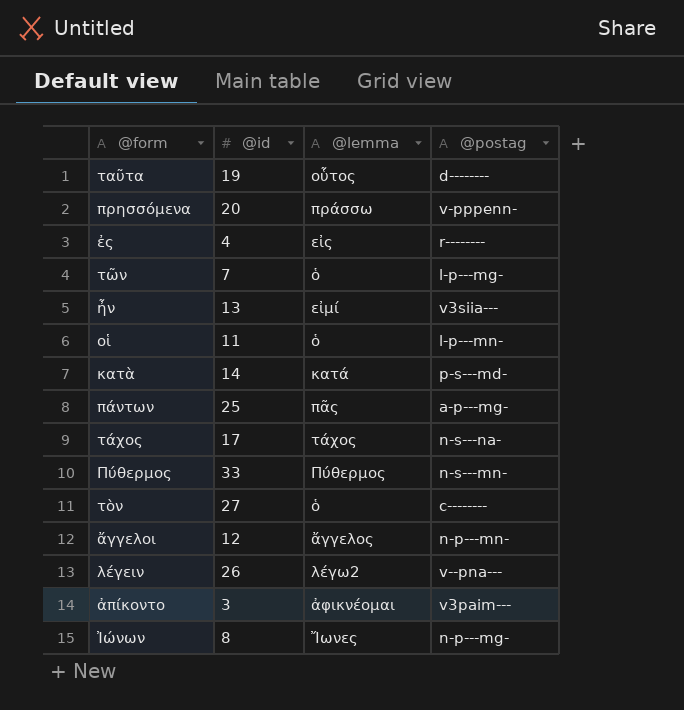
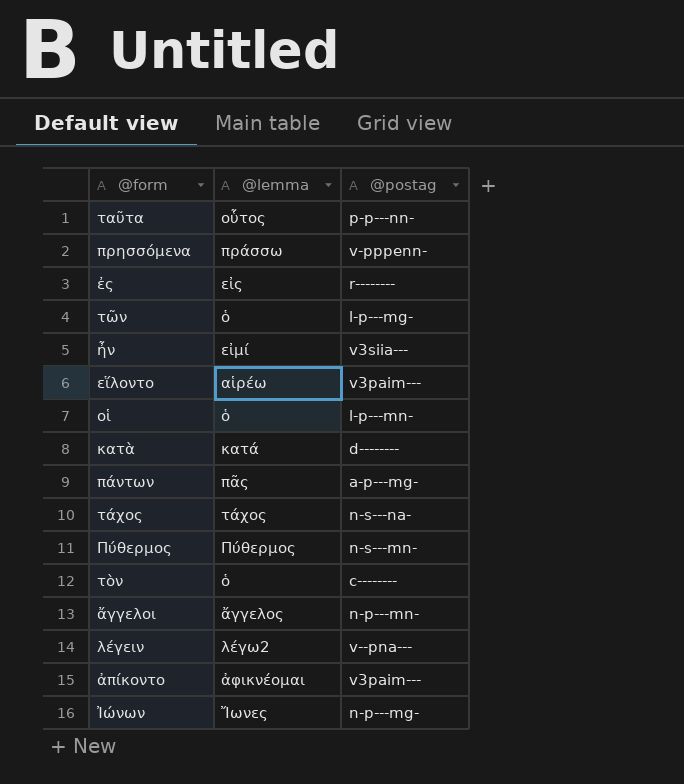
column @id | position: 2 -> none
ταῦτα | @postag: d-------- -> p-p---nn-
row εἵλοντο: none -> αἱρέω | v3paim---
κατὰ | @postag: p-s---md- -> d--------

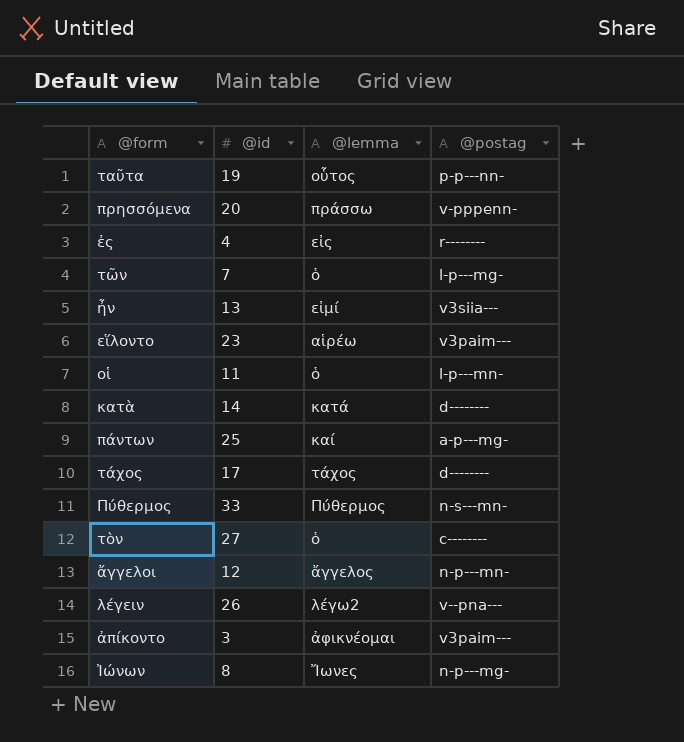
column @id | position: none -> 2
πάντων | @lemma: πᾶς -> καί
τάχος | @postag: n-s---na- -> d--------

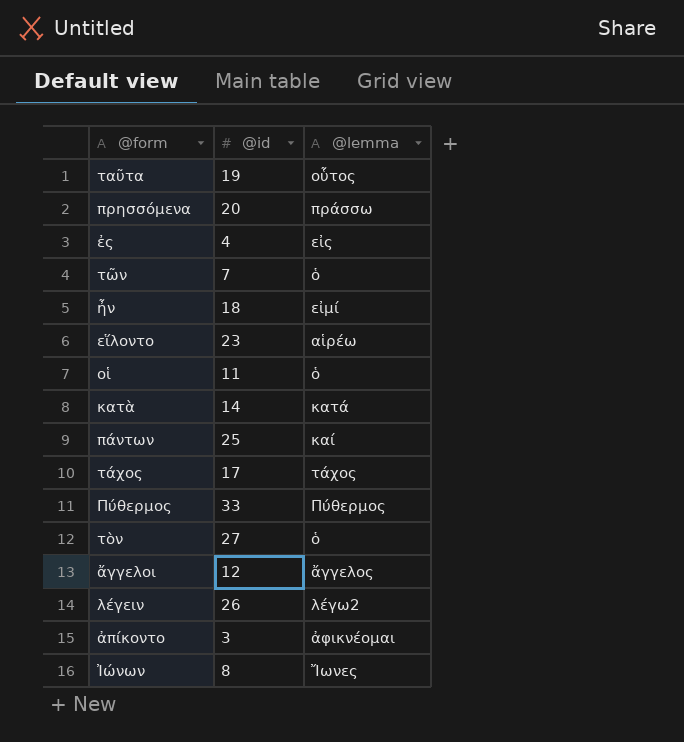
column @postag | position: 4 -> none
ἦν | @id: 13 -> 18

